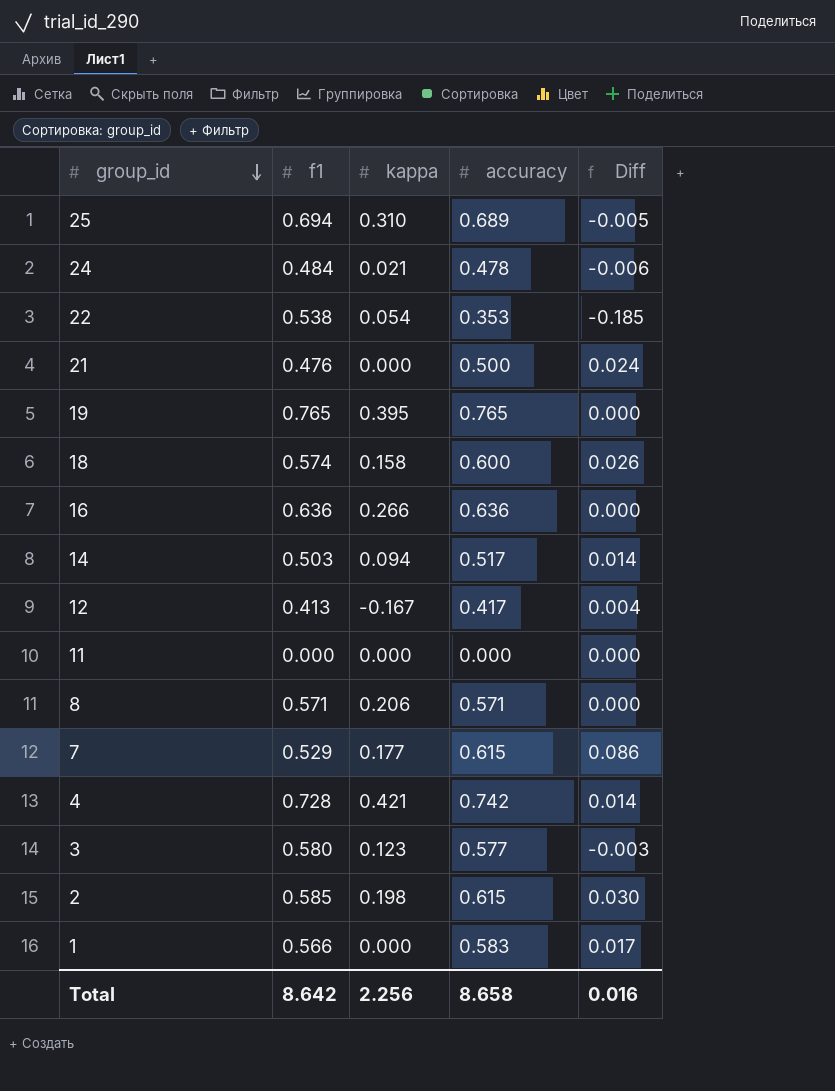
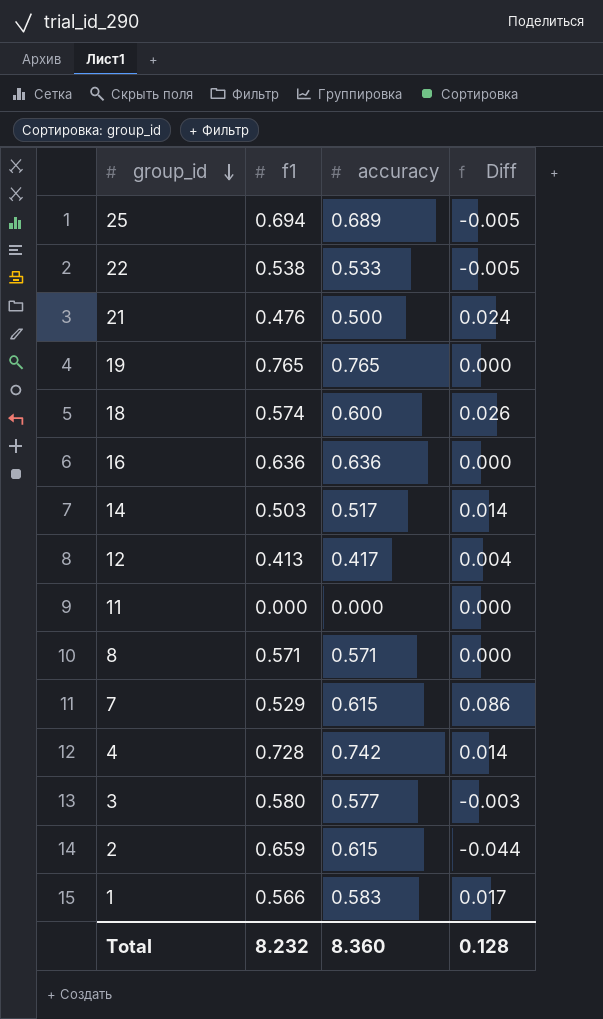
column kappa | position: 3 -> none
row 24: 0.484 | 0.021 | 0.478 | -0.006 -> none
22 | accuracy: 0.353 -> 0.533
22 | Diff: -0.185 -> -0.005
2 | f1: 0.585 -> 0.659
2 | Diff: 0.030 -> -0.044
Total | f1: 8.642 -> 8.232
Total | accuracy: 8.658 -> 8.360
Total | Diff: 0.016 -> 0.128

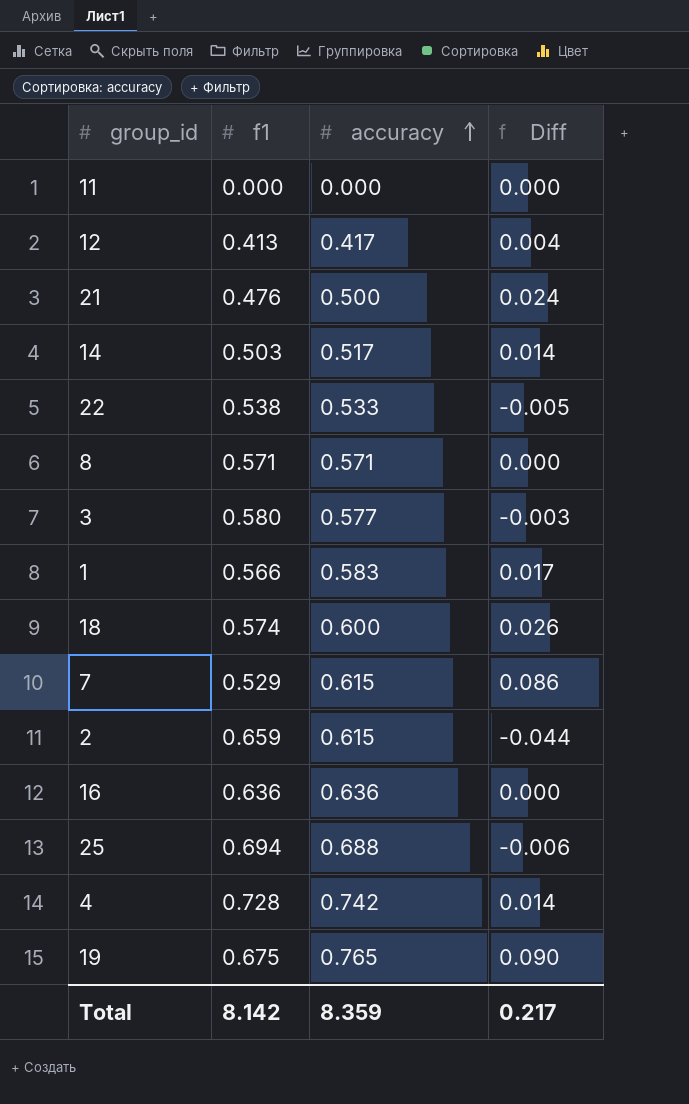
row order: group_id descending -> accuracy ascending
25 | accuracy: 0.689 -> 0.688
25 | Diff: -0.005 -> -0.006
19 | f1: 0.765 -> 0.675
19 | Diff: 0.000 -> 0.090
Total | f1: 8.232 -> 8.142
Total | accuracy: 8.360 -> 8.359
Total | Diff: 0.128 -> 0.217

